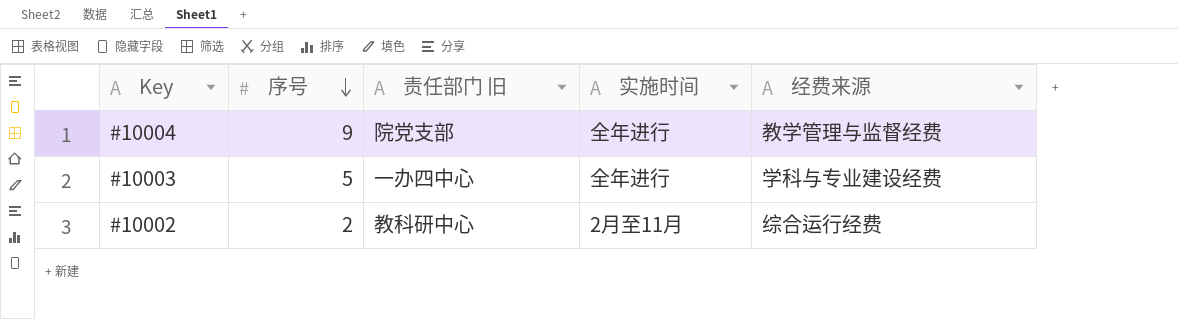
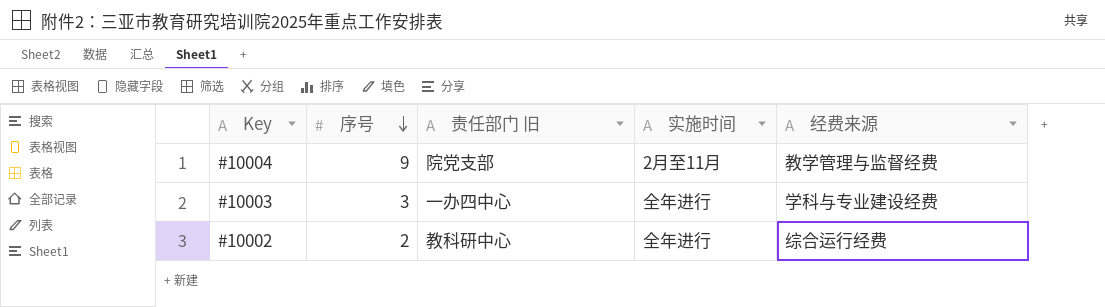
#10004 | 实施时间: 全年进行 -> 2月至11月
#10003 | 序号: 5 -> 3
#10002 | 实施时间: 2月至11月 -> 全年进行

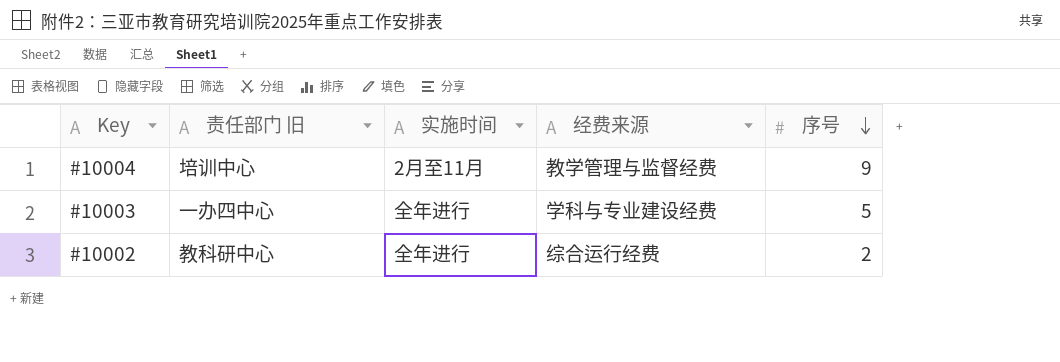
column 序号 | position: 2 -> 5
#10004 | 责任部门 旧: 院党支部 -> 培训中心
#10003 | 序号: 3 -> 5

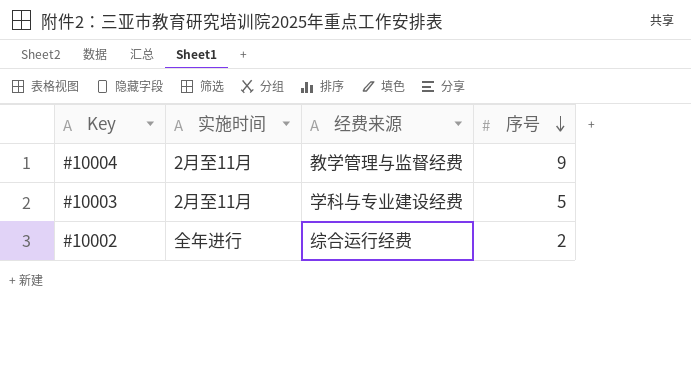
column 责任部门 旧 | position: 2 -> none
#10003 | 实施时间: 全年进行 -> 2月至11月

